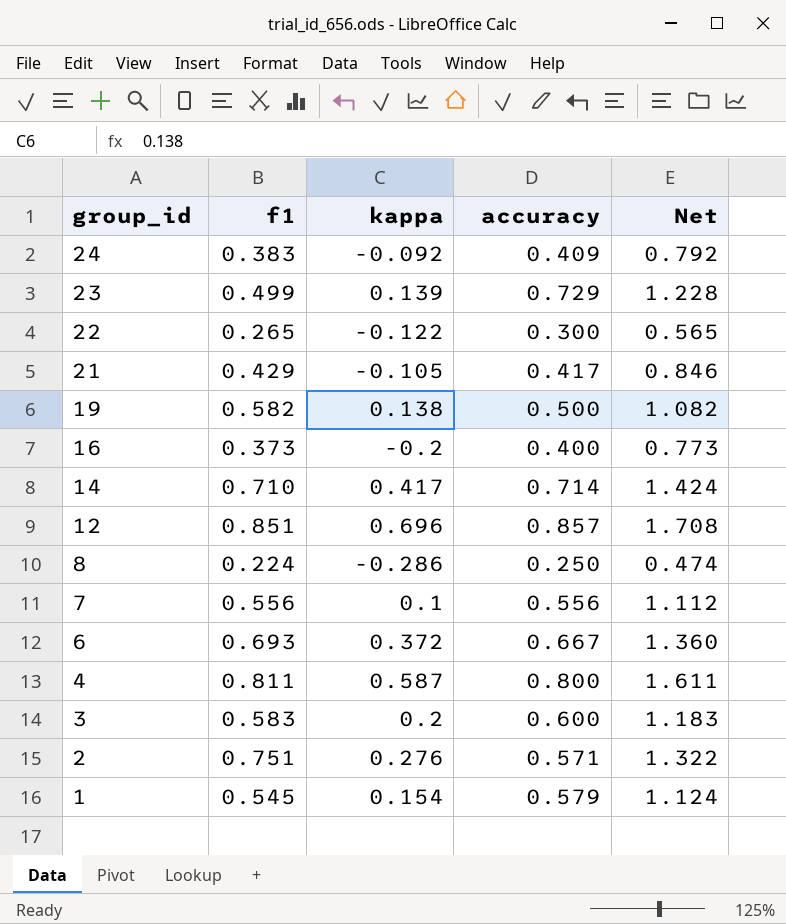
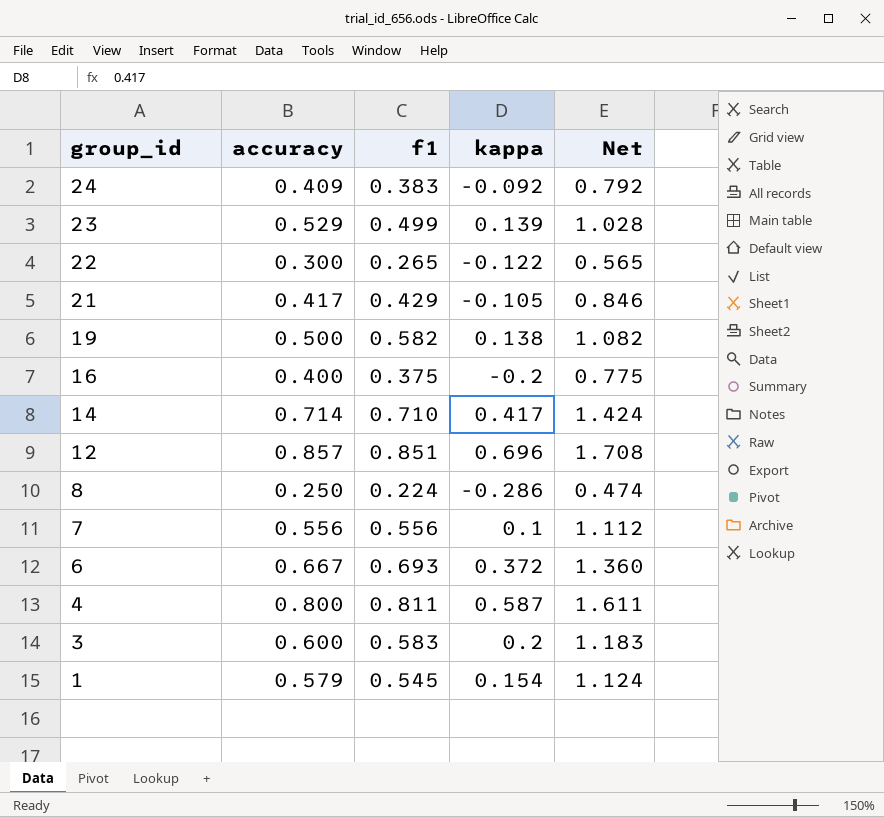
column accuracy | position: 4 -> 2
row 2: 0.751 | 0.276 | 0.571 | 1.322 -> none
23 | accuracy: 0.729 -> 0.529
23 | Net: 1.228 -> 1.028
16 | f1: 0.373 -> 0.375
16 | Net: 0.773 -> 0.775

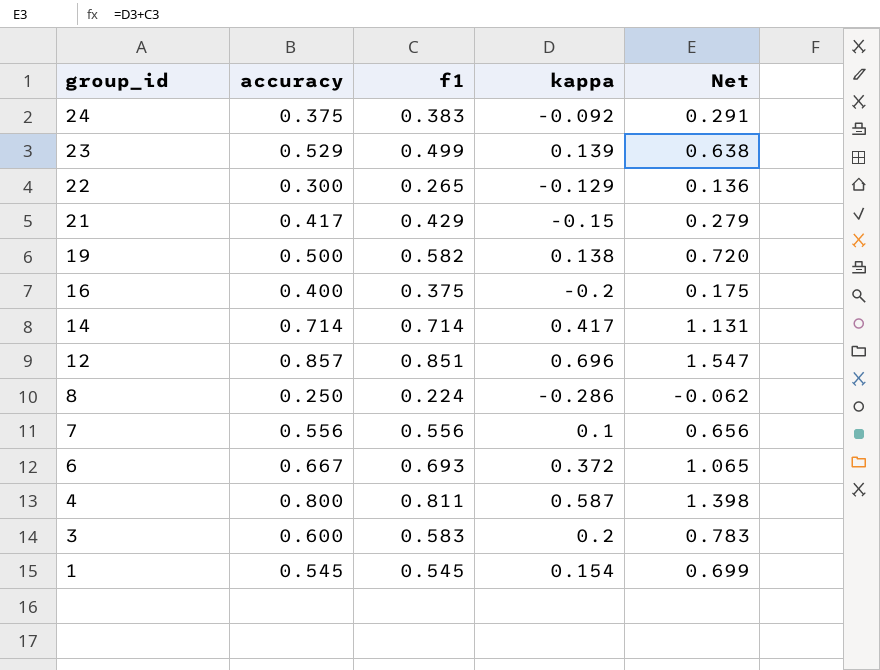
column Net | formula: [accuracy] + [f1] -> [f1] + [kappa]
24 | accuracy: 0.409 -> 0.375
22 | kappa: -0.122 -> -0.129
21 | kappa: -0.105 -> -0.15
14 | f1: 0.710 -> 0.714
1 | accuracy: 0.579 -> 0.545

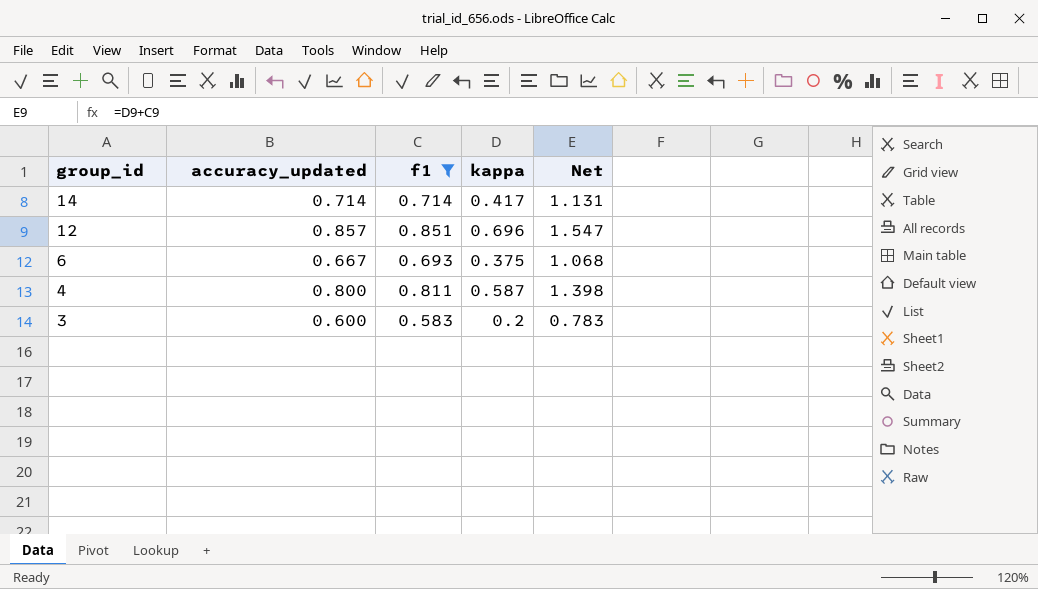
filter: none -> f1 >= 0.583
column name: accuracy -> accuracy_updated
6 | kappa: 0.372 -> 0.375
6 | Net: 1.065 -> 1.068

